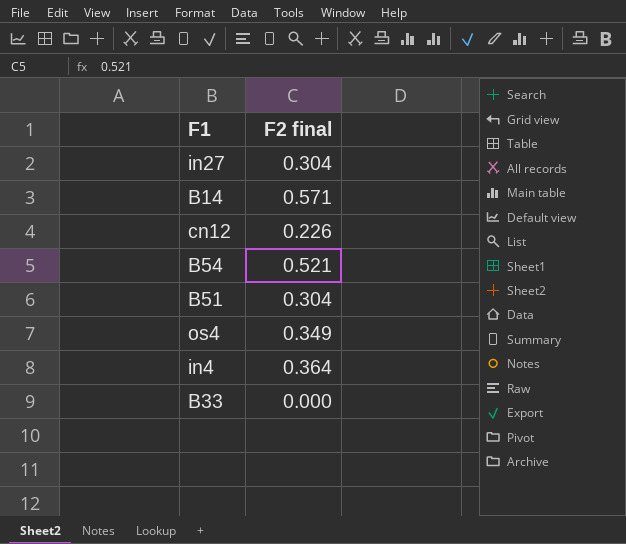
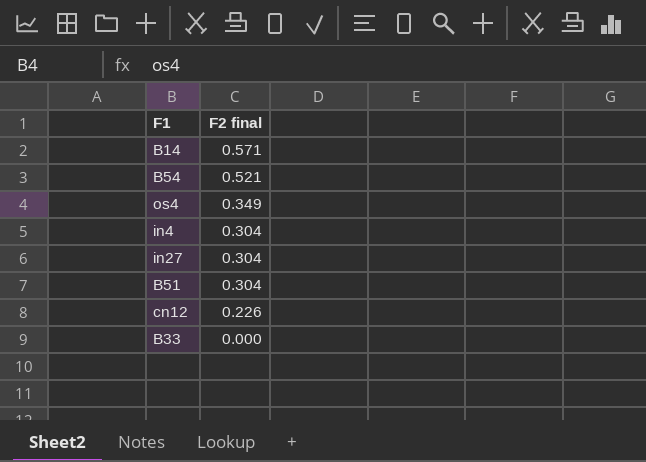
row order: none -> F2 final descending
in4 | F2 final: 0.364 -> 0.304

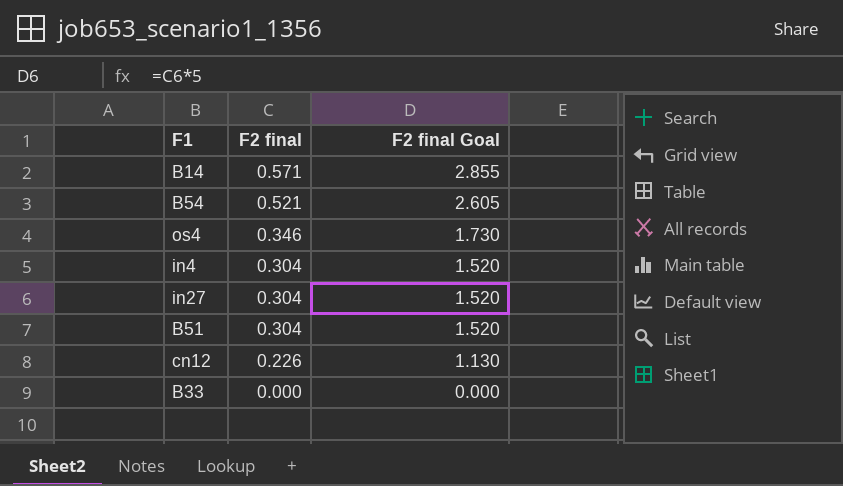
column F2 final Goal | formula: none -> [F2 final] * 5
os4 | F2 final: 0.349 -> 0.346

